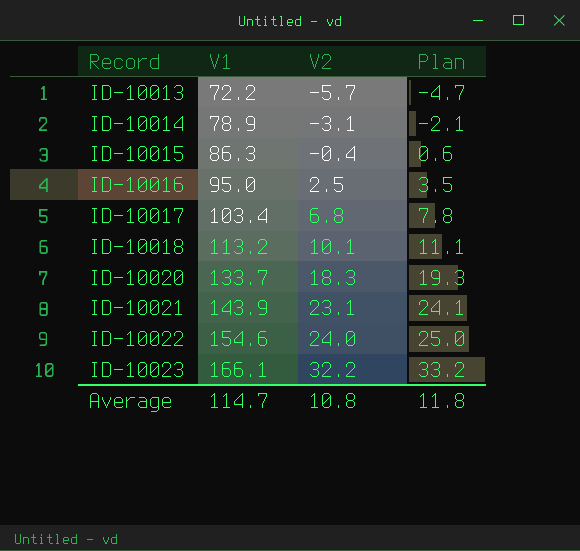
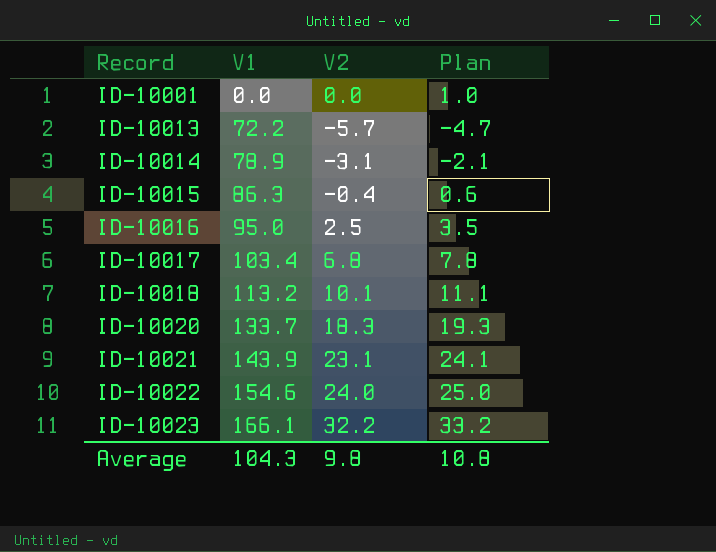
row ID-10001: none -> 0.0 | 0.0 | 1.0
Average | V1: 114.7 -> 104.3
Average | V2: 10.8 -> 9.8
Average | Plan: 11.8 -> 10.8

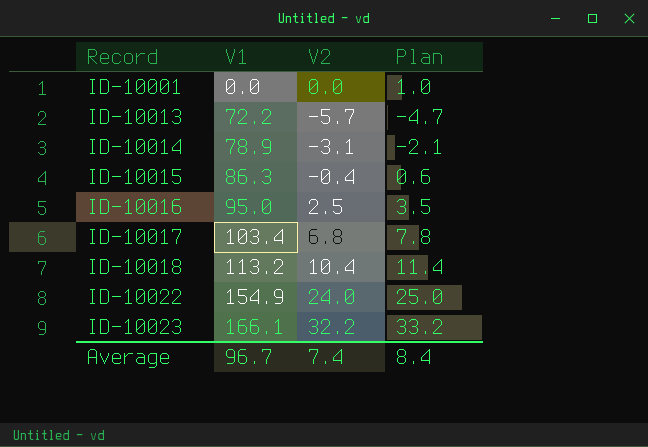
row ID-10020: 133.7 | 18.3 | 19.3 -> none
row ID-10021: 143.9 | 23.1 | 24.1 -> none
ID-10018 | V2: 10.1 -> 10.4
ID-10018 | Plan: 11.1 -> 11.4
ID-10022 | V1: 154.6 -> 154.9
Average | V1: 104.3 -> 96.7
Average | V2: 9.8 -> 7.4
Average | Plan: 10.8 -> 8.4

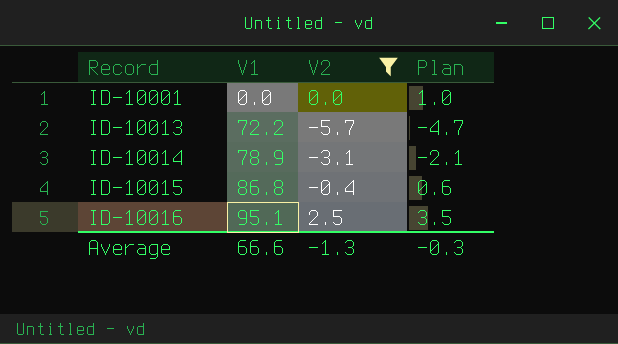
filter: none -> V2 <= 2.5
ID-10015 | V1: 86.3 -> 86.8
ID-10016 | V1: 95.0 -> 95.1
Average | V1: 96.7 -> 66.6
Average | V2: 7.4 -> -1.3
Average | Plan: 8.4 -> -0.3

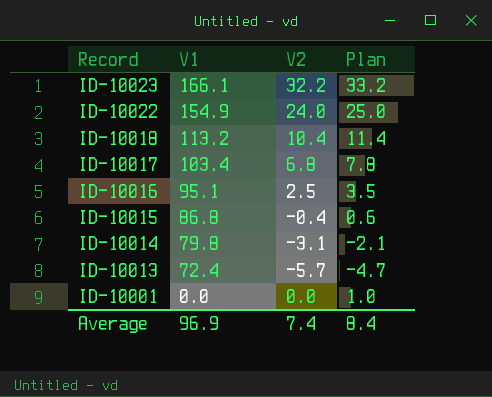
filter: V2 <= 2.5 -> none
row order: Record ascending -> Record descending
ID-10014 | V1: 78.9 -> 79.8
ID-10013 | V1: 72.2 -> 72.4
Average | V1: 66.6 -> 96.9
Average | V2: -1.3 -> 7.4
Average | Plan: -0.3 -> 8.4

